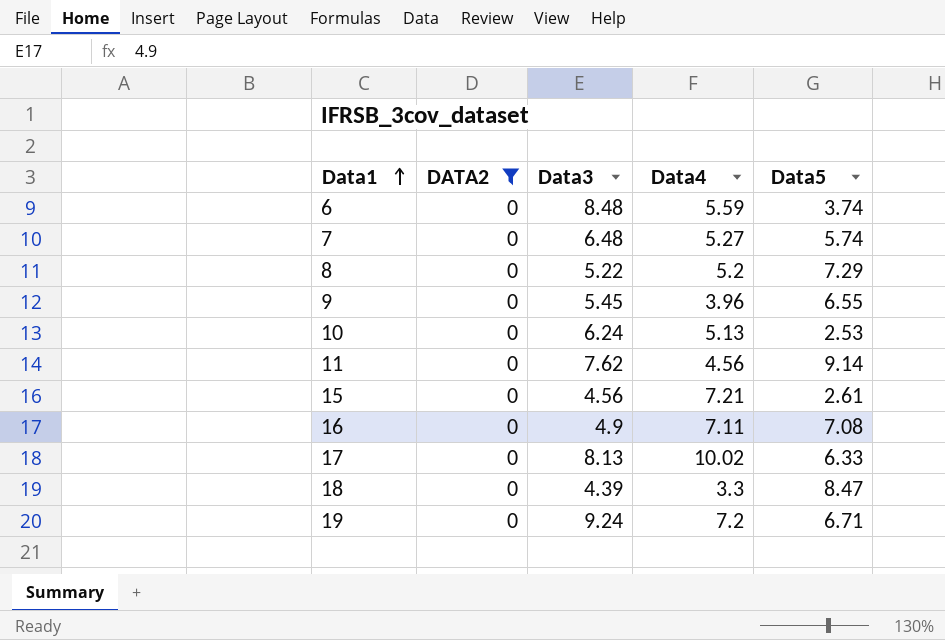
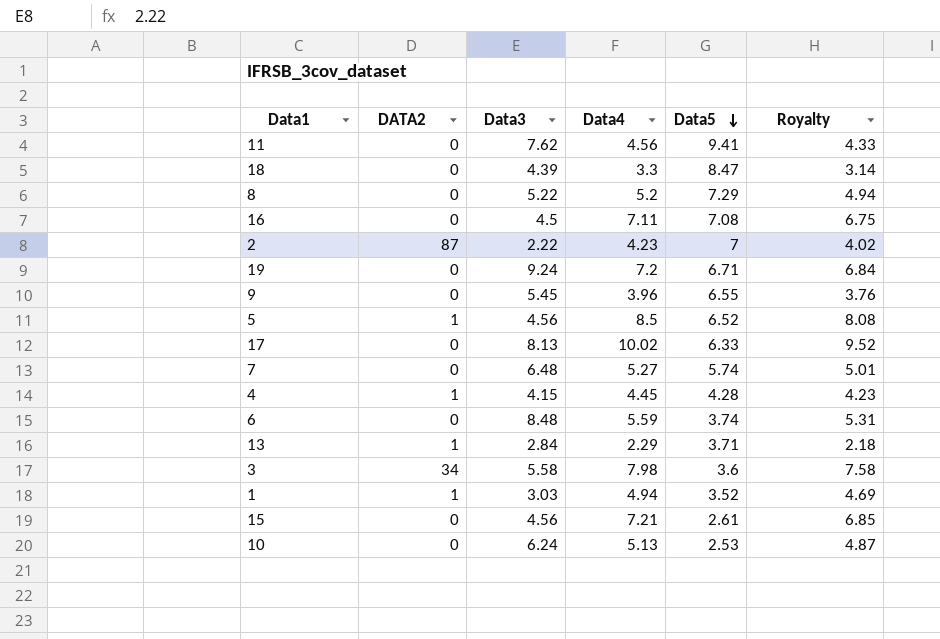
filter: DATA2 = 0 -> none
row order: Data1 ascending -> Data5 descending
column Royalty | formula: none -> [Data4] * 0.95
11 | Data5: 9.14 -> 9.41
16 | Data3: 4.9 -> 4.5

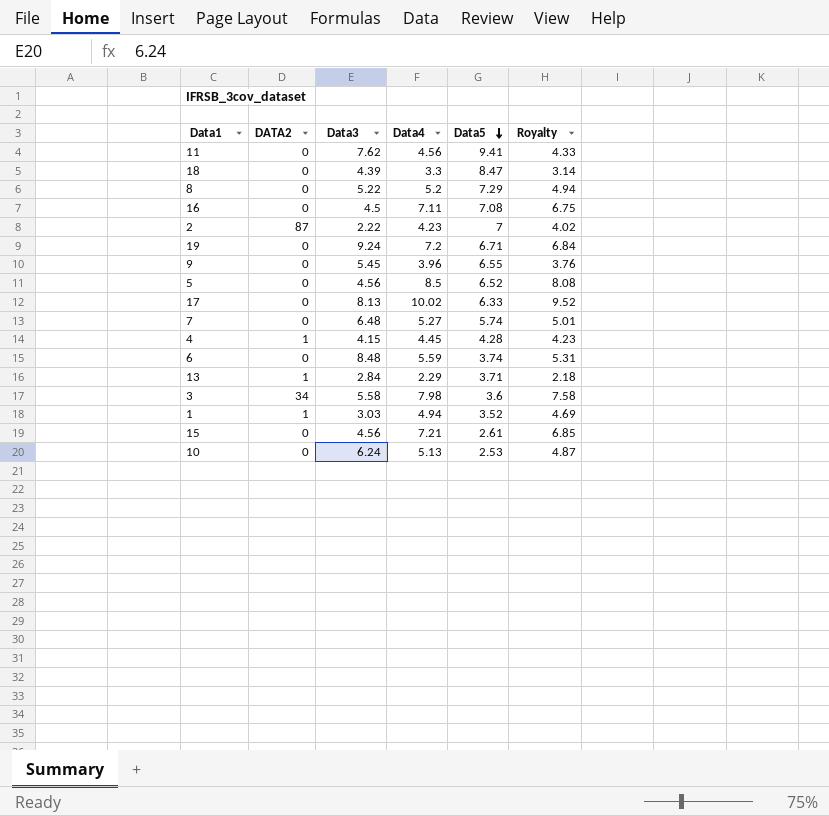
5 | DATA2: 1 -> 0

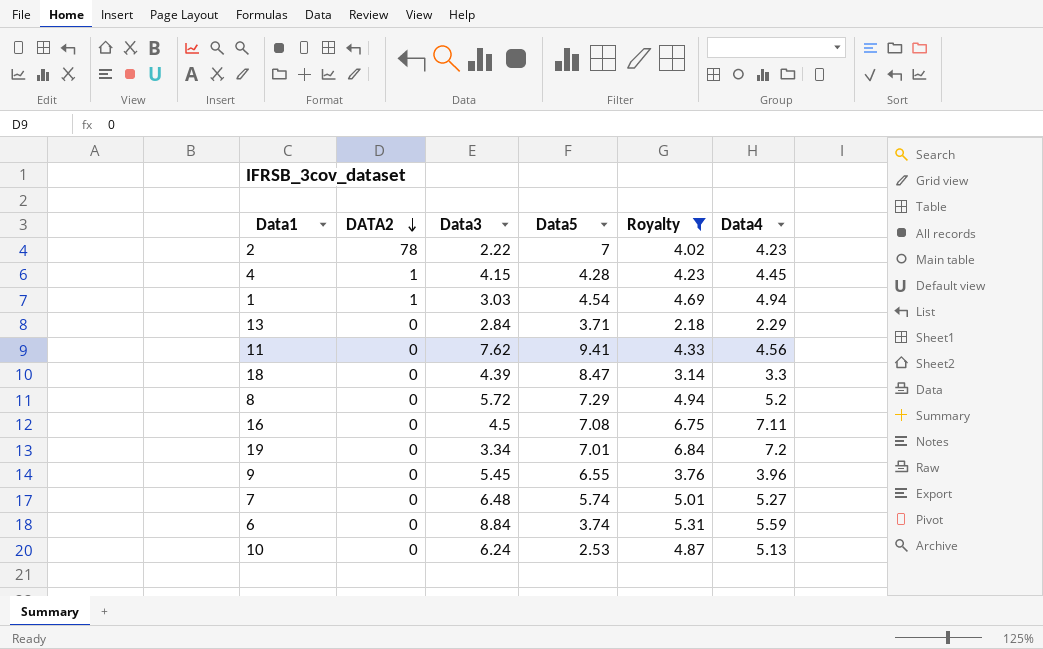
filter: none -> Royalty <= 6.84
row order: Data5 descending -> DATA2 descending
column Data4 | position: 4 -> 6
2 | DATA2: 87 -> 78
1 | Data5: 3.52 -> 4.54
13 | DATA2: 1 -> 0
8 | Data3: 5.22 -> 5.72
19 | Data3: 9.24 -> 3.34
19 | Data5: 6.71 -> 7.01
6 | Data3: 8.48 -> 8.84

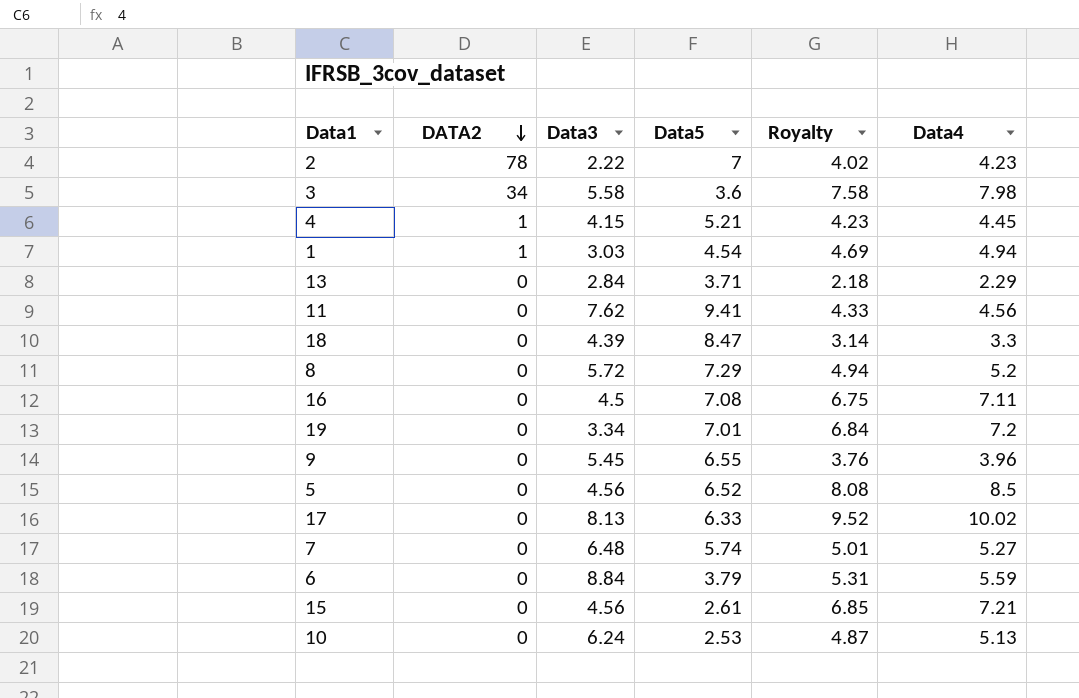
filter: Royalty <= 6.84 -> none
4 | Data5: 4.28 -> 5.21
6 | Data5: 3.74 -> 3.79

